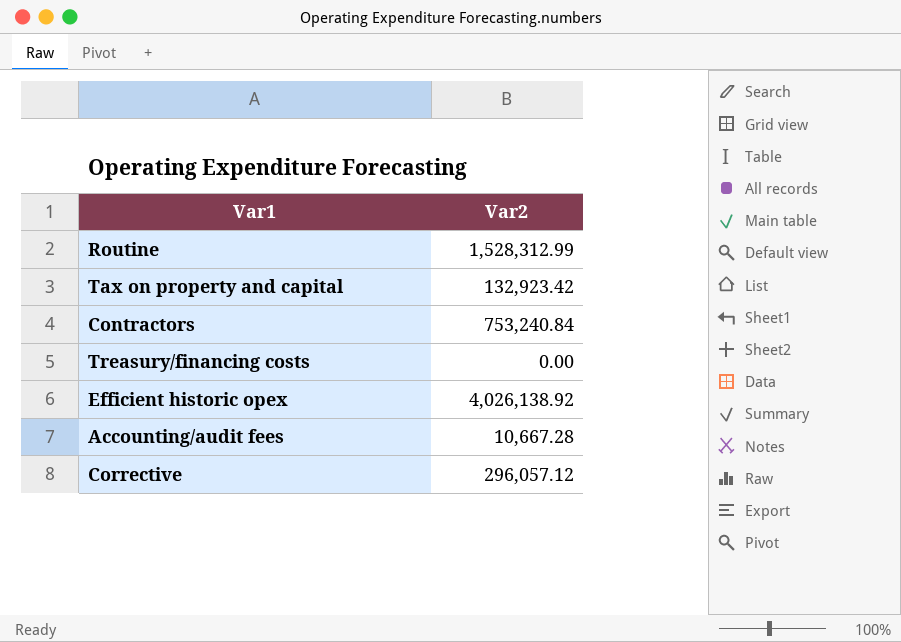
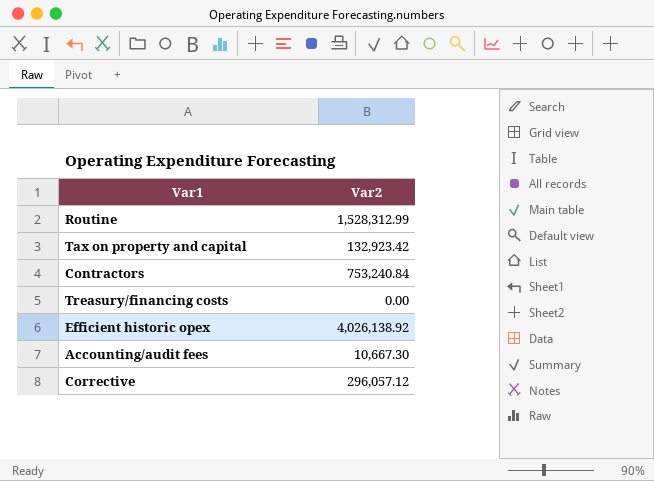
Accounting/audit fees | Var2: 10,667.28 -> 10,667.30

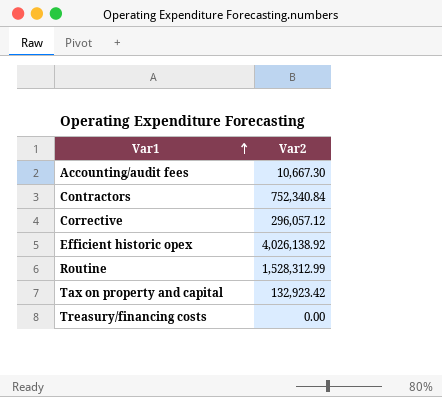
row order: none -> Var1 ascending
Contractors | Var2: 753,240.84 -> 752,340.84

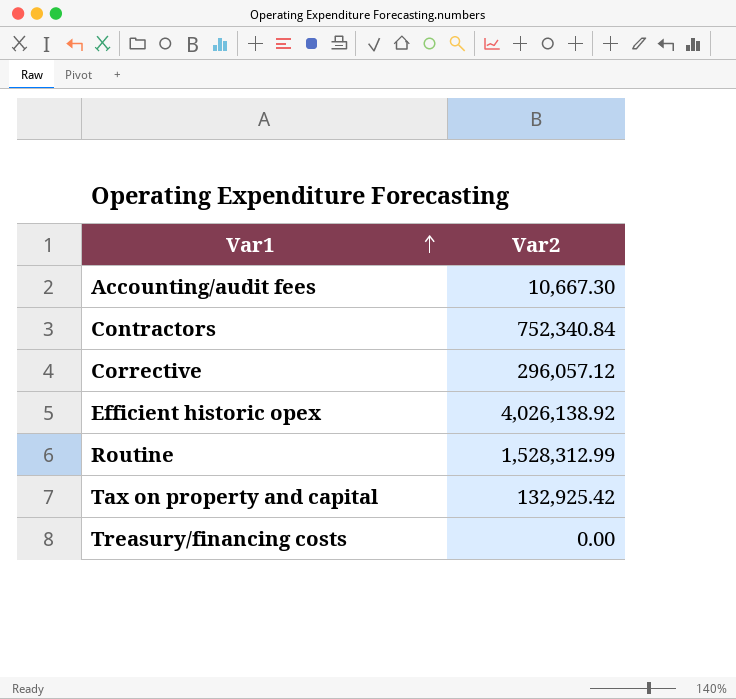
Tax on property and capital | Var2: 132,923.42 -> 132,925.42

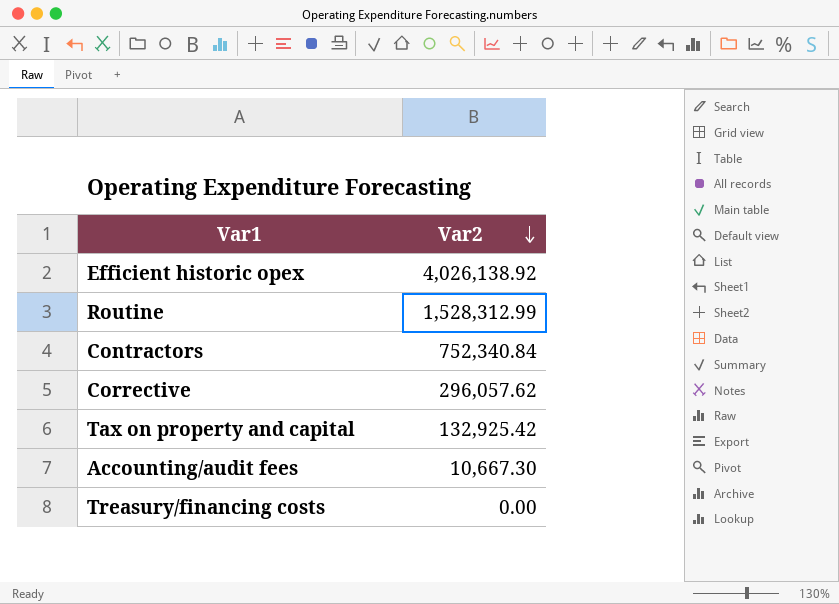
row order: Var1 ascending -> Var2 descending
Corrective | Var2: 296,057.12 -> 296,057.62

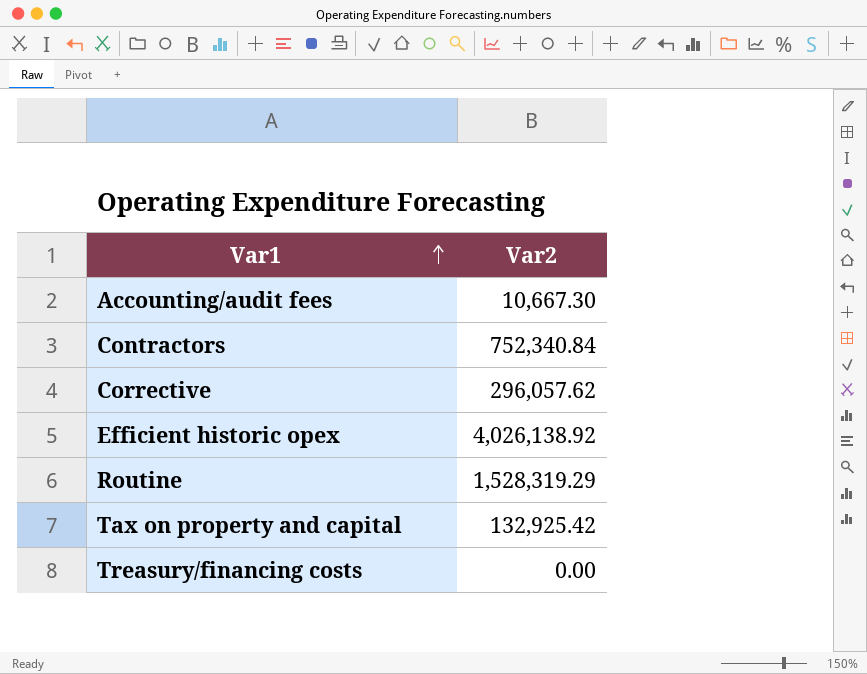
row order: Var2 descending -> Var1 ascending
Routine | Var2: 1,528,312.99 -> 1,528,319.29

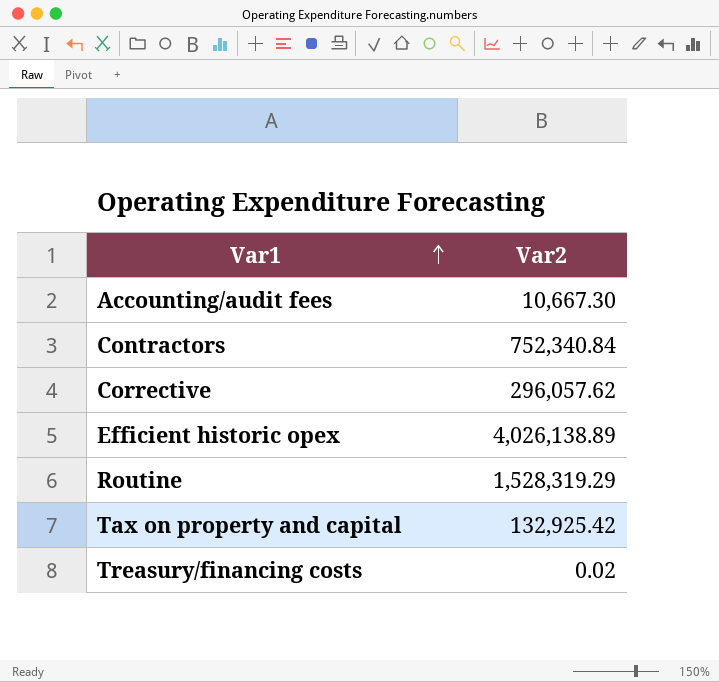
Efficient historic opex | Var2: 4,026,138.92 -> 4,026,138.89
Treasury/financing costs | Var2: 0.00 -> 0.02

